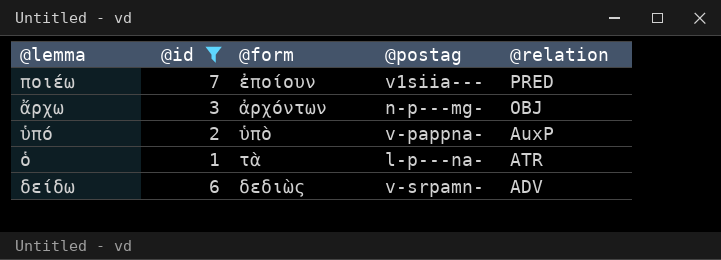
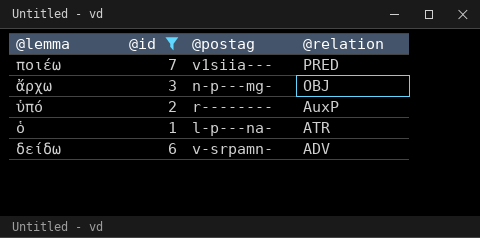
column @form | position: 3 -> none
ὑπό | @postag: v-pappna- -> r--------

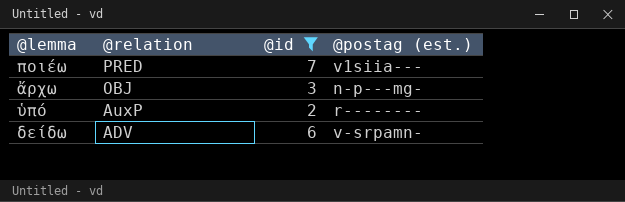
column @relation | position: 4 -> 2
column name: @postag -> @postag (est.)
row ὁ: 1 | l-p---na- | ATR -> none

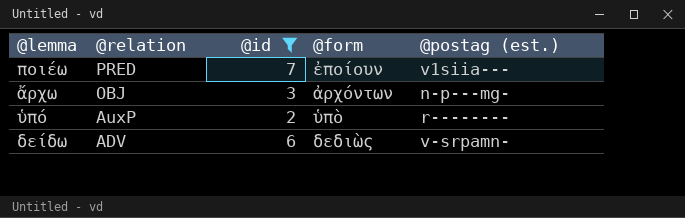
column @form | position: none -> 4

